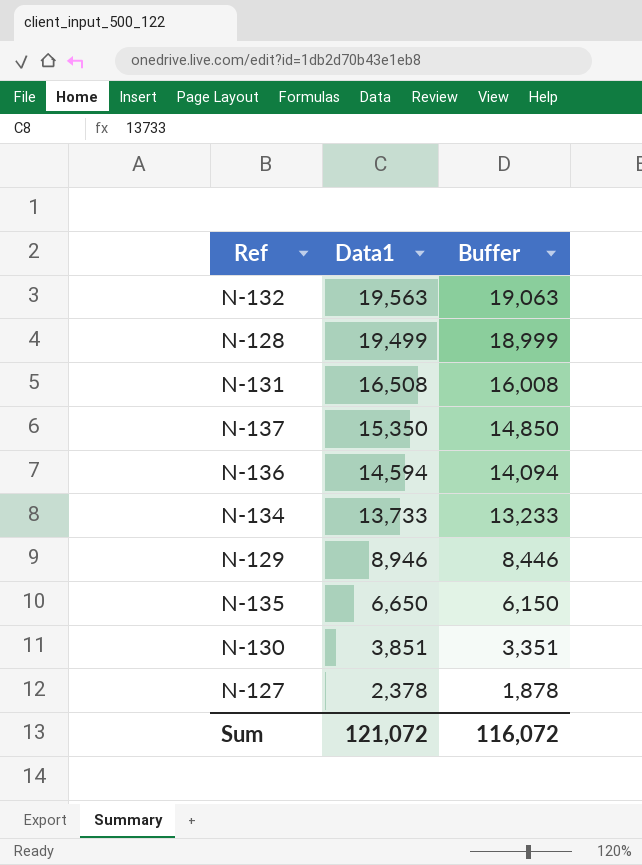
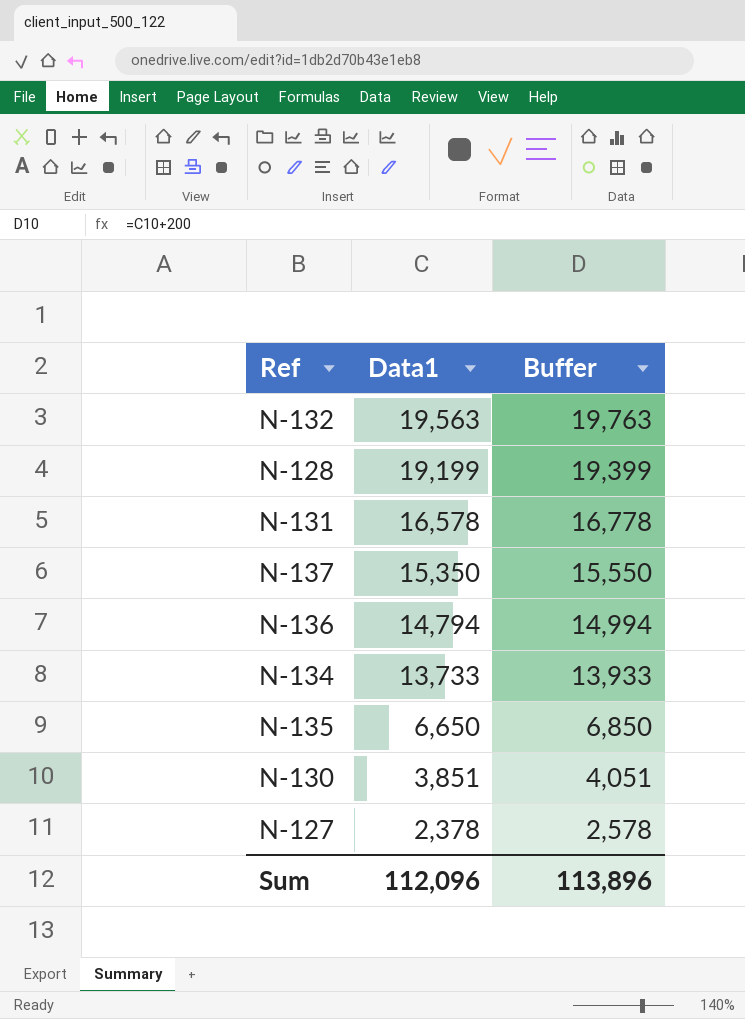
column Buffer | formula: [Data1] - 500 -> [Data1] + 200
row N-129: 8,946 | 8,446 -> none
N-128 | Data1: 19,499 -> 19,199
N-131 | Data1: 16,508 -> 16,578
N-136 | Data1: 14,594 -> 14,794
Sum | Data1: 121,072 -> 112,096
Sum | Buffer: 116,072 -> 113,896

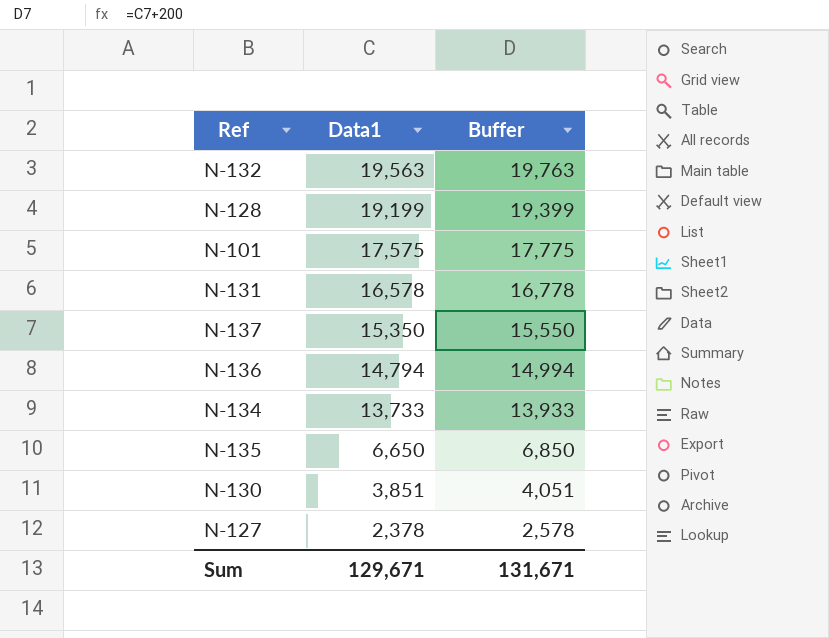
row N-101: none -> 17,575 | 17,775
Sum | Data1: 112,096 -> 129,671
Sum | Buffer: 113,896 -> 131,671

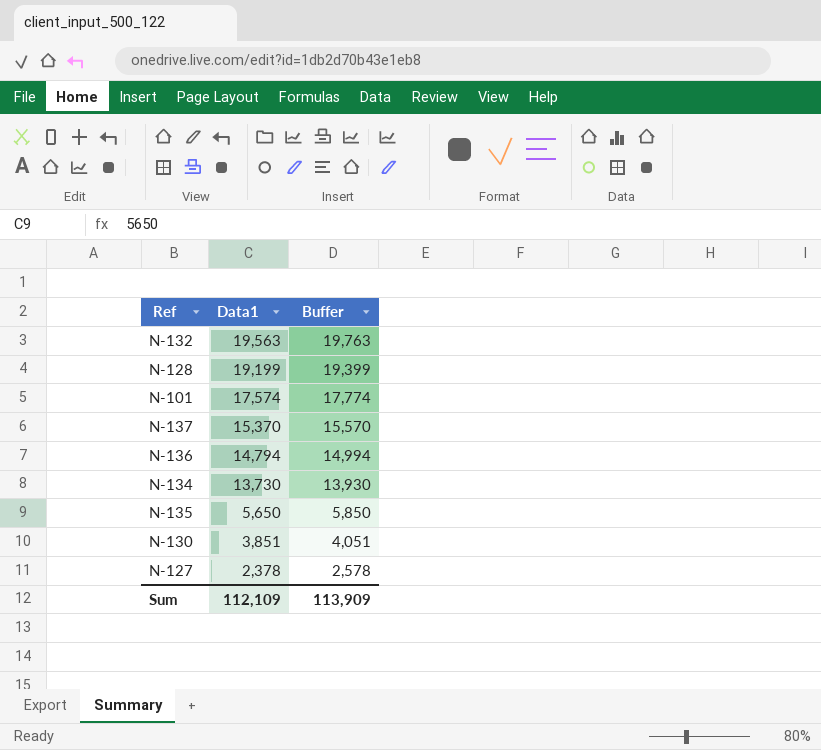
row N-131: 16,578 | 16,778 -> none
N-101 | Data1: 17,575 -> 17,574
N-101 | Buffer: 17,775 -> 17,774
N-137 | Data1: 15,350 -> 15,370
N-137 | Buffer: 15,550 -> 15,570
N-134 | Data1: 13,733 -> 13,730
N-134 | Buffer: 13,933 -> 13,930
N-135 | Data1: 6,650 -> 5,650
N-135 | Buffer: 6,850 -> 5,850
Sum | Data1: 129,671 -> 112,109
Sum | Buffer: 131,671 -> 113,909

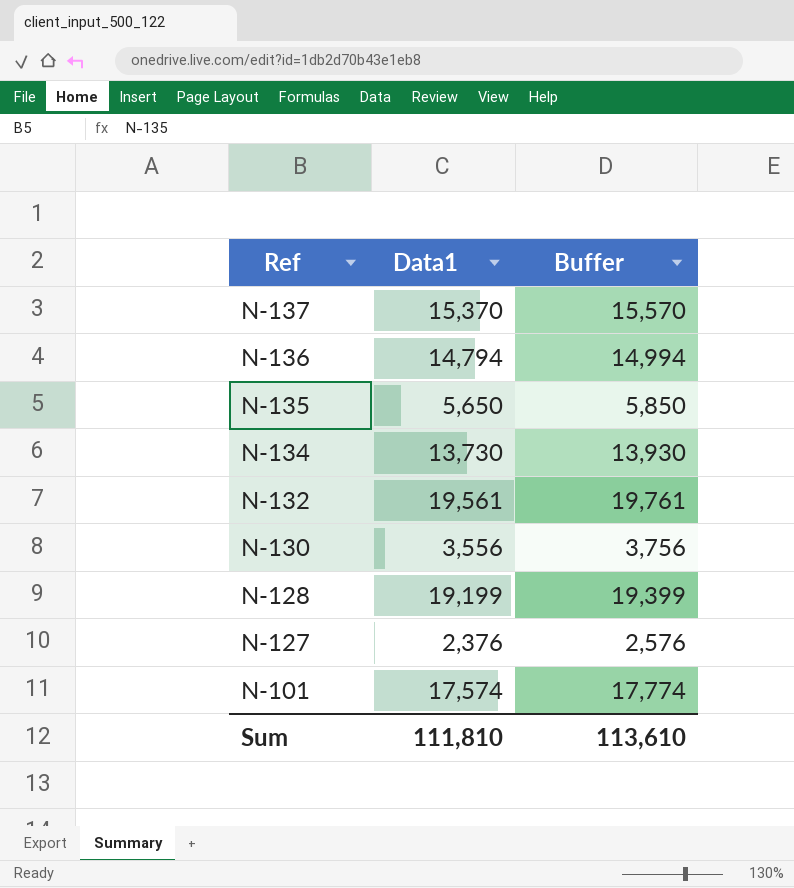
row order: Data1 descending -> Ref descending
N-132 | Data1: 19,563 -> 19,561
N-132 | Buffer: 19,763 -> 19,761
N-130 | Data1: 3,851 -> 3,556
N-130 | Buffer: 4,051 -> 3,756
N-127 | Data1: 2,378 -> 2,376
N-127 | Buffer: 2,578 -> 2,576
Sum | Data1: 112,109 -> 111,810
Sum | Buffer: 113,909 -> 113,610

